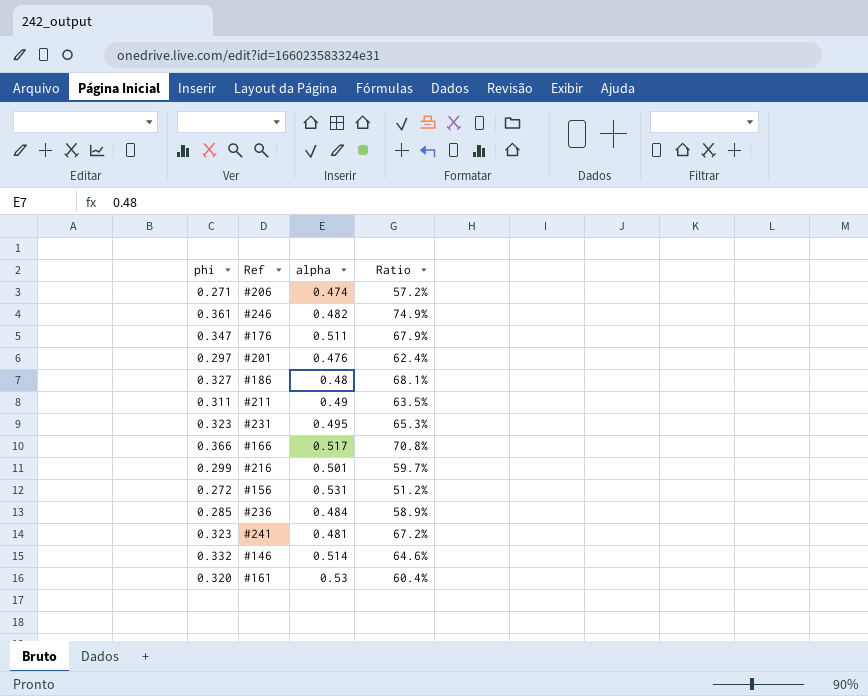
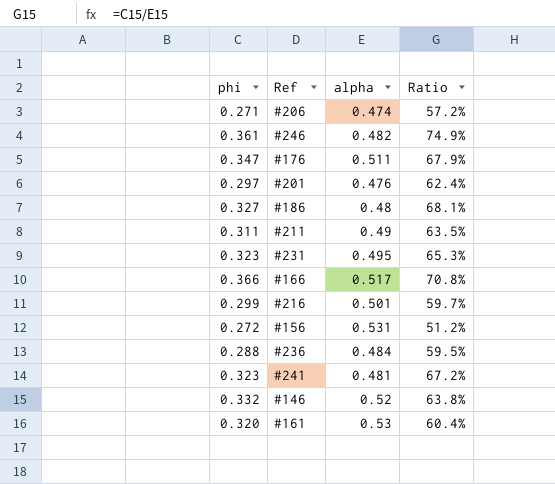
#236 | phi: 0.285 -> 0.288
#236 | Ratio: 58.9% -> 59.5%
#146 | alpha: 0.514 -> 0.52
#146 | Ratio: 64.6% -> 63.8%

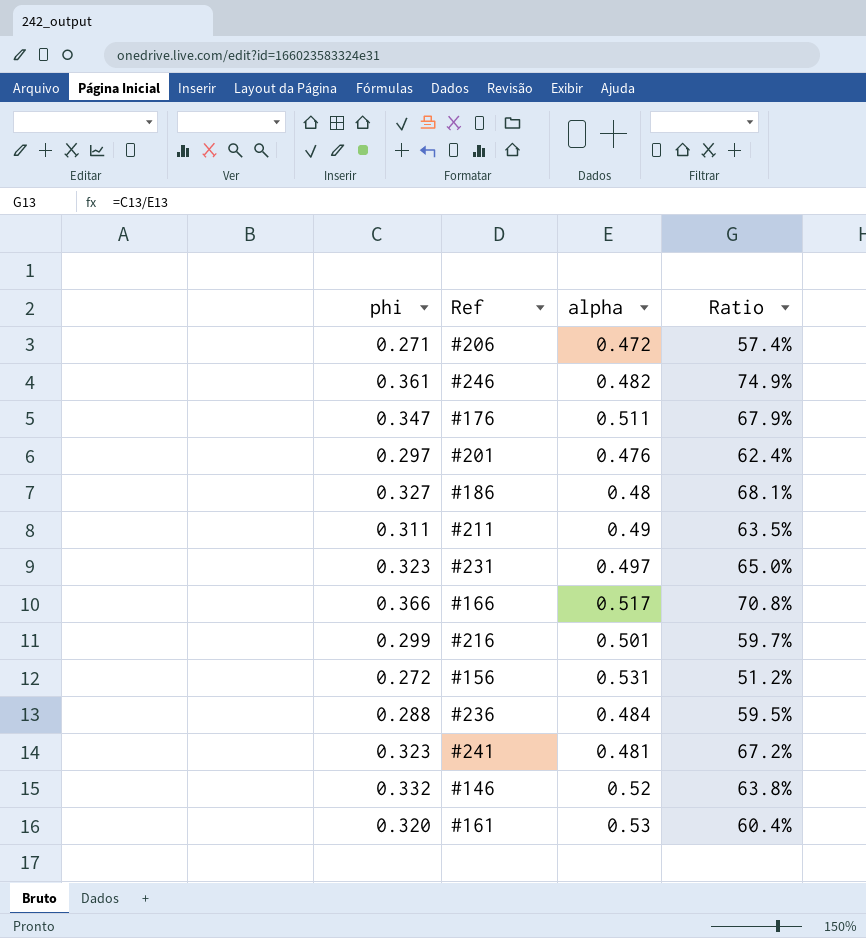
#206 | alpha: 0.474 -> 0.472
#206 | Ratio: 57.2% -> 57.4%
#231 | alpha: 0.495 -> 0.497
#231 | Ratio: 65.3% -> 65.0%

